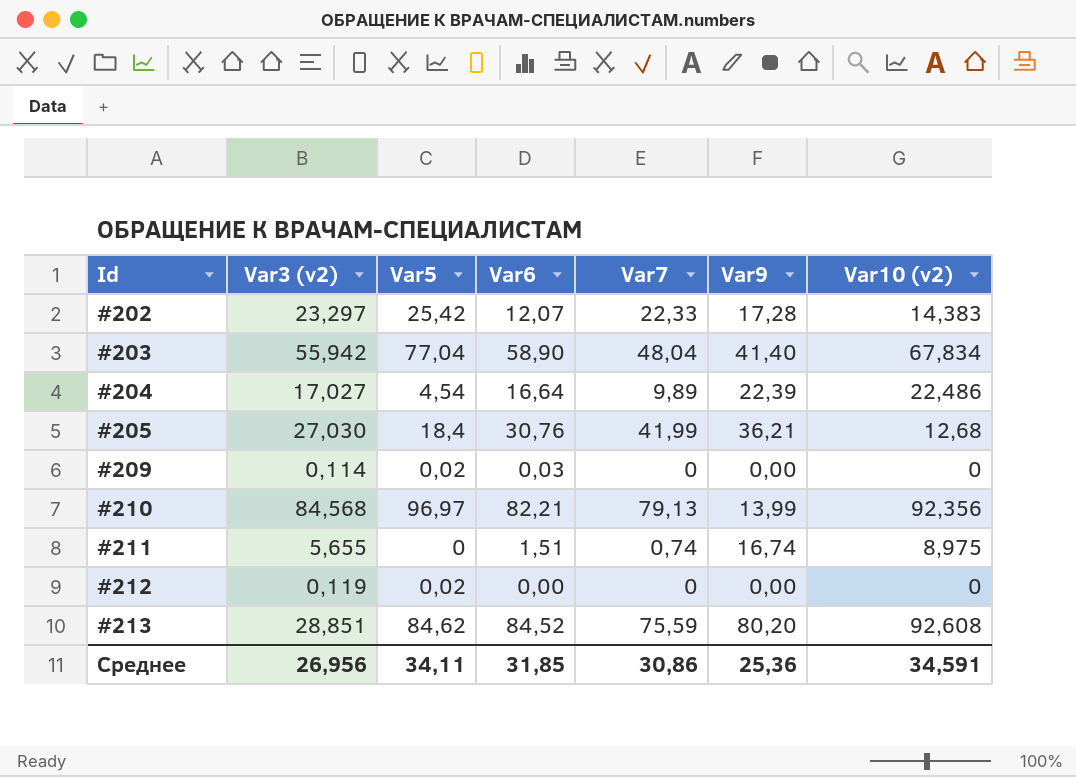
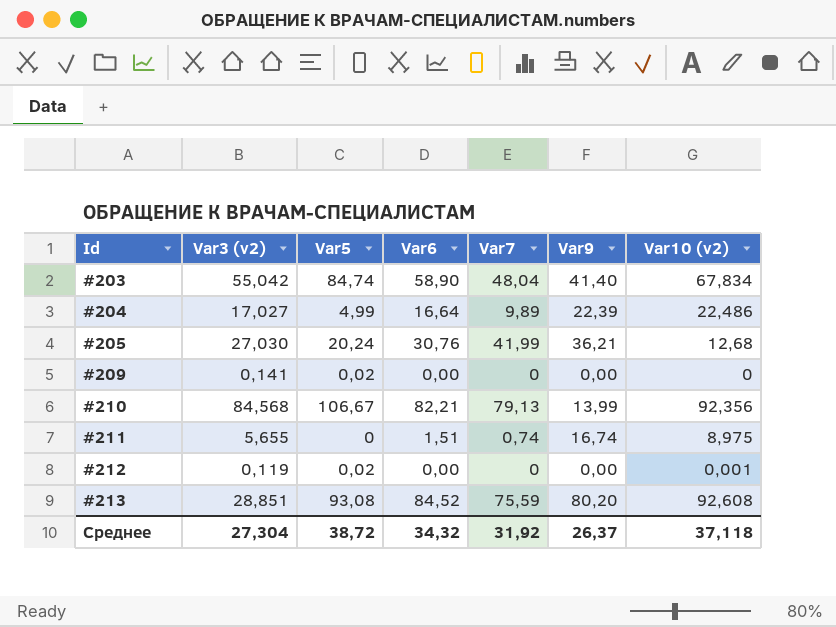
row #202: 23,297 | 25,42 | 12,07 | 22,33 | 17,28 | 14,383 -> none
#203 | Var3 (v2): 55,942 -> 55,042
#203 | Var5: 77,04 -> 84,74
#204 | Var5: 4,54 -> 4,99
#205 | Var5: 18,4 -> 20,24
#209 | Var3 (v2): 0,114 -> 0,141
#209 | Var6: 0,03 -> 0,00
#210 | Var5: 96,97 -> 106,67
#212 | Var10 (v2): 0 -> 0,001
#213 | Var5: 84,62 -> 93,08
Среднее | Var3 (v2): 26,956 -> 27,304
Среднее | Var5: 34,11 -> 38,72
Среднее | Var6: 31,85 -> 34,32
Среднее | Var7: 30,86 -> 31,92
Среднее | Var9: 25,36 -> 26,37
Среднее | Var10 (v2): 34,591 -> 37,118

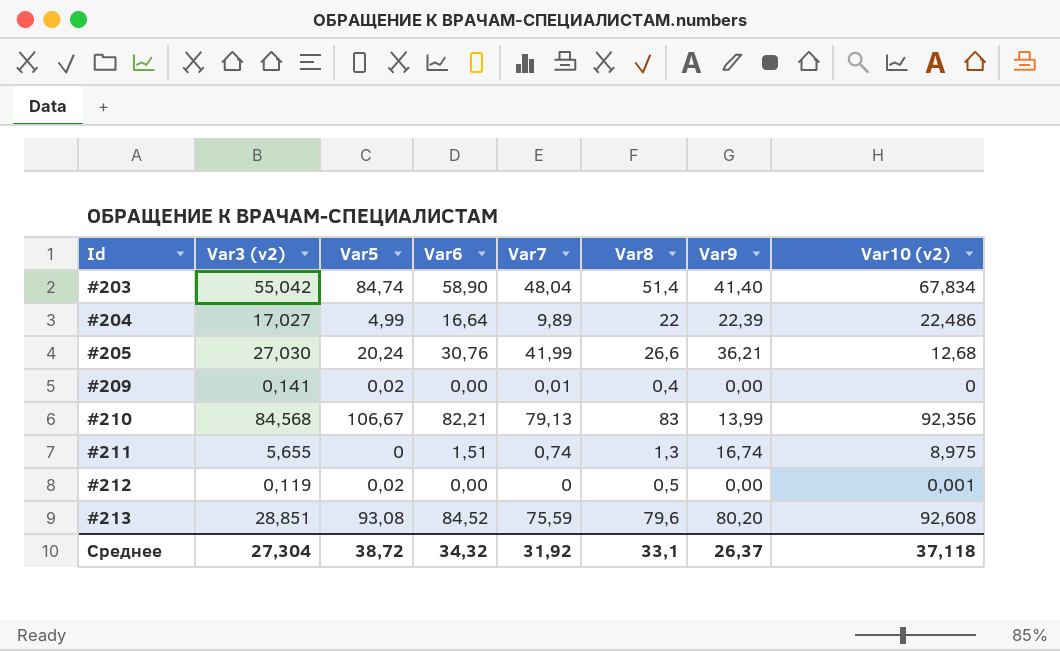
column Var8 | position: none -> 6
#209 | Var7: 0 -> 0,01

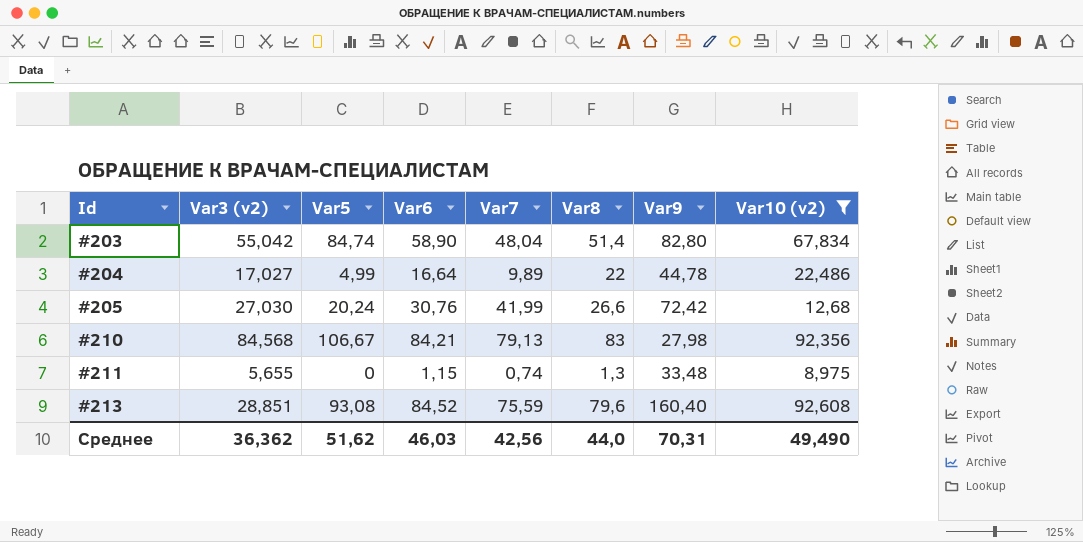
filter: none -> Var10 (v2) >= 8,975
#203 | Var9: 41,40 -> 82,80
#204 | Var9: 22,39 -> 44,78
#205 | Var9: 36,21 -> 72,42
#210 | Var6: 82,21 -> 84,21
#210 | Var9: 13,99 -> 27,98
#211 | Var6: 1,51 -> 1,15
#211 | Var9: 16,74 -> 33,48
#213 | Var9: 80,20 -> 160,40
Среднее | Var3 (v2): 27,304 -> 36,362
Среднее | Var5: 38,72 -> 51,62
Среднее | Var6: 34,32 -> 46,03
Среднее | Var7: 31,92 -> 42,56
Среднее | Var8: 33,1 -> 44,0
Среднее | Var9: 26,37 -> 70,31
Среднее | Var10 (v2): 37,118 -> 49,490

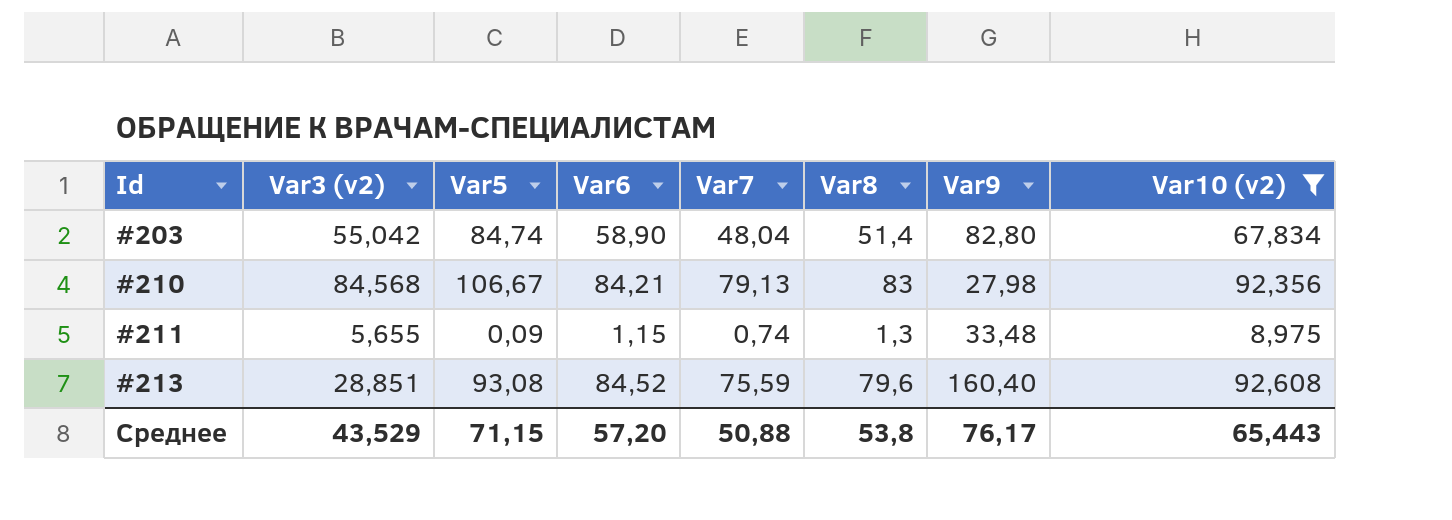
row #204: 17,027 | 4,99 | 16,64 | 9,89 | 22 | 44,78 | 22,486 -> none
row #205: 27,030 | 20,24 | 30,76 | 41,99 | 26,6 | 72,42 | 12,68 -> none
#211 | Var5: 0 -> 0,09
Среднее | Var3 (v2): 36,362 -> 43,529
Среднее | Var5: 51,62 -> 71,15
Среднее | Var6: 46,03 -> 57,20
Среднее | Var7: 42,56 -> 50,88
Среднее | Var8: 44,0 -> 53,8
Среднее | Var9: 70,31 -> 76,17
Среднее | Var10 (v2): 49,490 -> 65,443

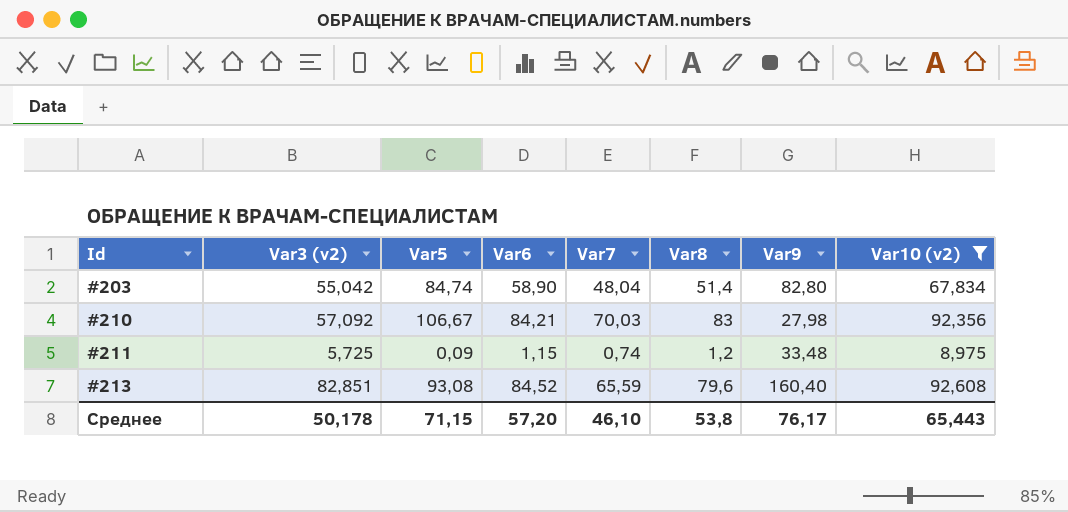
#210 | Var3 (v2): 84,568 -> 57,092
#210 | Var7: 79,13 -> 70,03
#211 | Var3 (v2): 5,655 -> 5,725
#211 | Var8: 1,3 -> 1,2
#213 | Var3 (v2): 28,851 -> 82,851
#213 | Var7: 75,59 -> 65,59
Среднее | Var3 (v2): 43,529 -> 50,178
Среднее | Var7: 50,88 -> 46,10

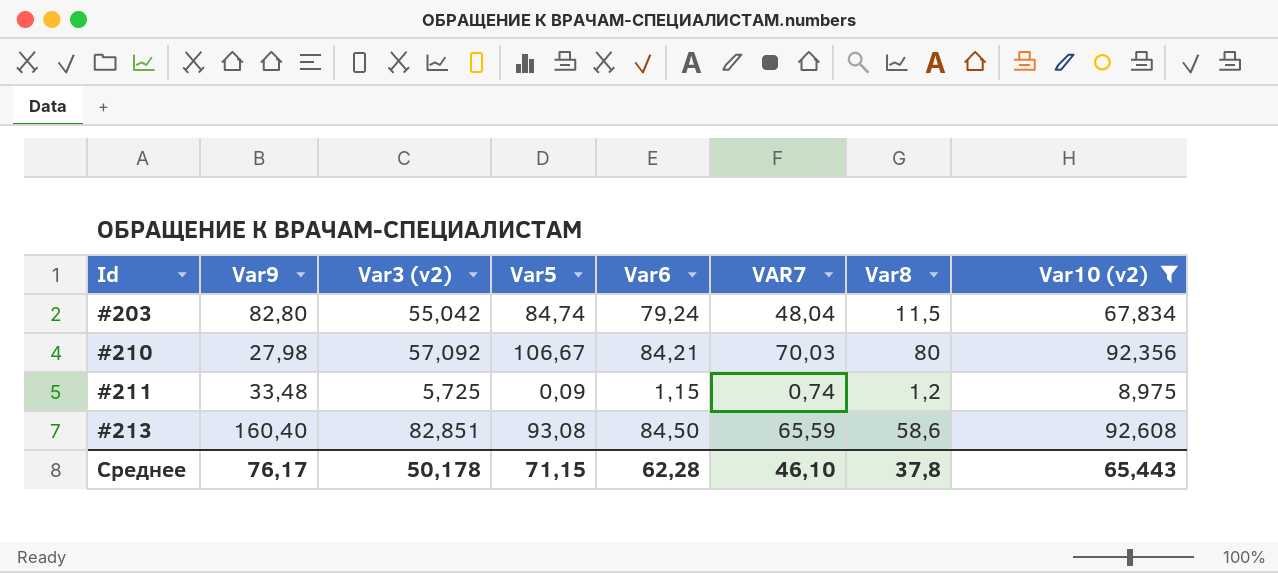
column Var9 | position: 7 -> 2
column name: Var7 -> VAR7
#203 | Var6: 58,90 -> 79,24
#203 | Var8: 51,4 -> 11,5
#210 | Var8: 83 -> 80
#213 | Var6: 84,52 -> 84,50
#213 | Var8: 79,6 -> 58,6
Среднее | Var6: 57,20 -> 62,28
Среднее | Var8: 53,8 -> 37,8

